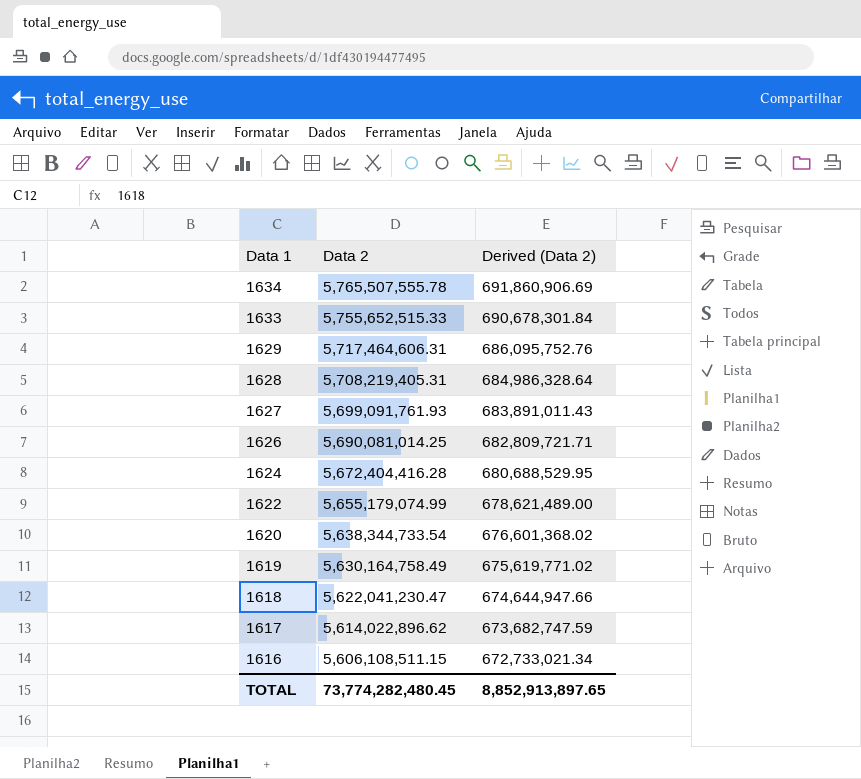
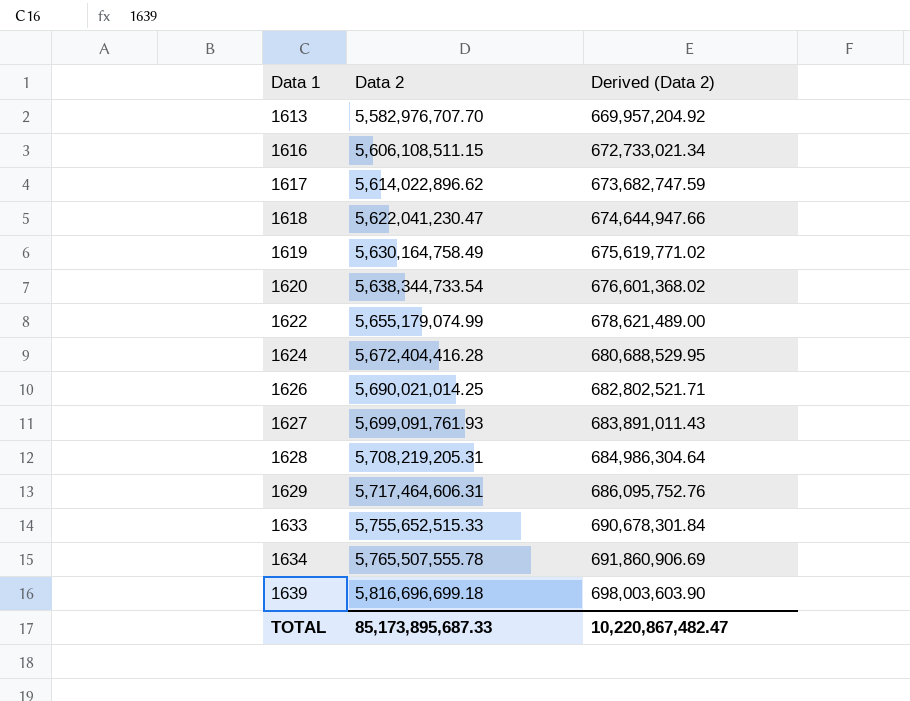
row order: Data 1 descending -> Data 1 ascending
row 1613: none -> 5,582,976,707.70 | 669,957,204.92
1626 | Data 2: 5,690,081,014.25 -> 5,690,021,014.25
1626 | Derived (Data 2): 682,809,721.71 -> 682,802,521.71
1628 | Data 2: 5,708,219,405.31 -> 5,708,219,205.31
1628 | Derived (Data 2): 684,986,328.64 -> 684,986,304.64
row 1639: none -> 5,816,696,699.18 | 698,003,603.90
TOTAL | Data 2: 73,774,282,480.45 -> 85,173,895,687.33
TOTAL | Derived (Data 2): 8,852,913,897.65 -> 10,220,867,482.47

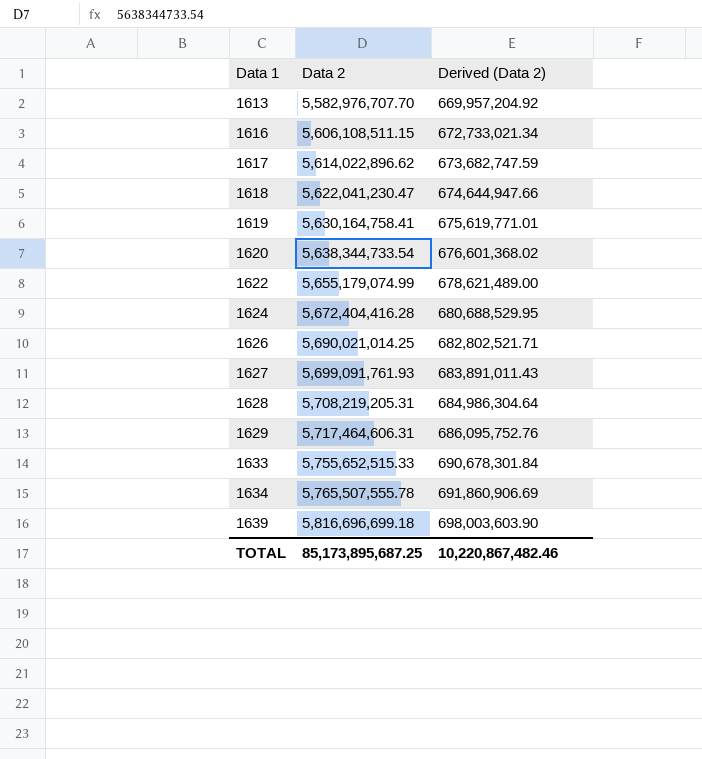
1619 | Data 2: 5,630,164,758.49 -> 5,630,164,758.41
1619 | Derived (Data 2): 675,619,771.02 -> 675,619,771.01
TOTAL | Data 2: 85,173,895,687.33 -> 85,173,895,687.25
TOTAL | Derived (Data 2): 10,220,867,482.47 -> 10,220,867,482.46

